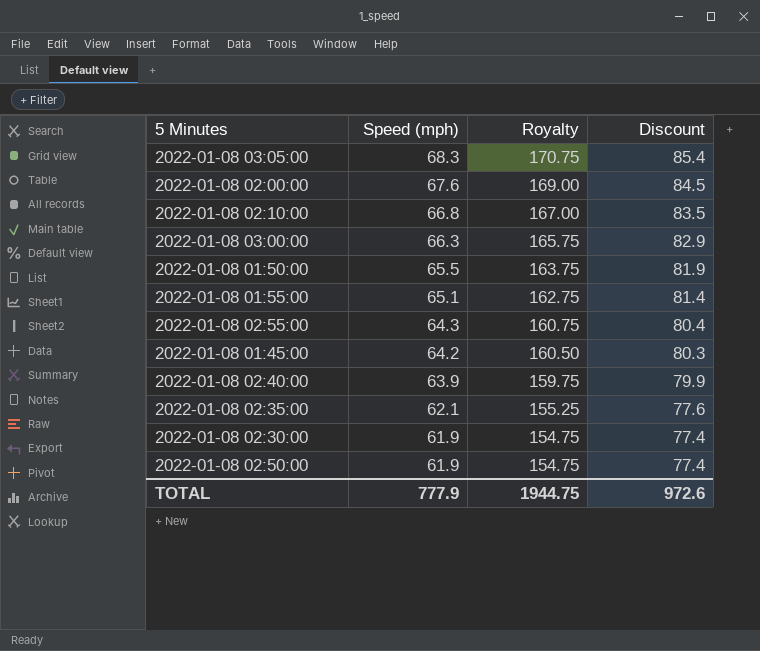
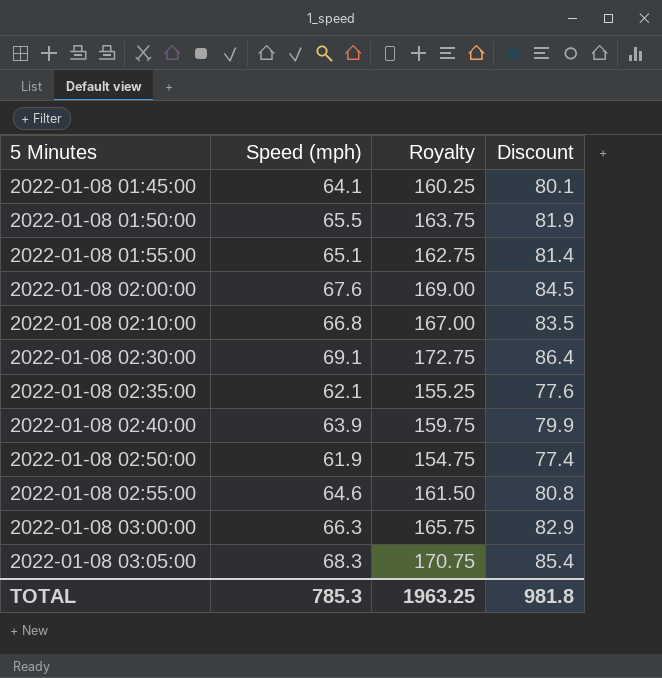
row order: Speed (mph) descending -> 5 Minutes ascending
2022-01-08 01:45:00 | Speed (mph): 64.2 -> 64.1
2022-01-08 01:45:00 | Royalty: 160.50 -> 160.25
2022-01-08 01:45:00 | Discount: 80.3 -> 80.1
2022-01-08 02:30:00 | Speed (mph): 61.9 -> 69.1
2022-01-08 02:30:00 | Royalty: 154.75 -> 172.75
2022-01-08 02:30:00 | Discount: 77.4 -> 86.4
2022-01-08 02:55:00 | Speed (mph): 64.3 -> 64.6
2022-01-08 02:55:00 | Royalty: 160.75 -> 161.50
2022-01-08 02:55:00 | Discount: 80.4 -> 80.8
TOTAL | Speed (mph): 777.9 -> 785.3
TOTAL | Royalty: 1944.75 -> 1963.25
TOTAL | Discount: 972.6 -> 981.8

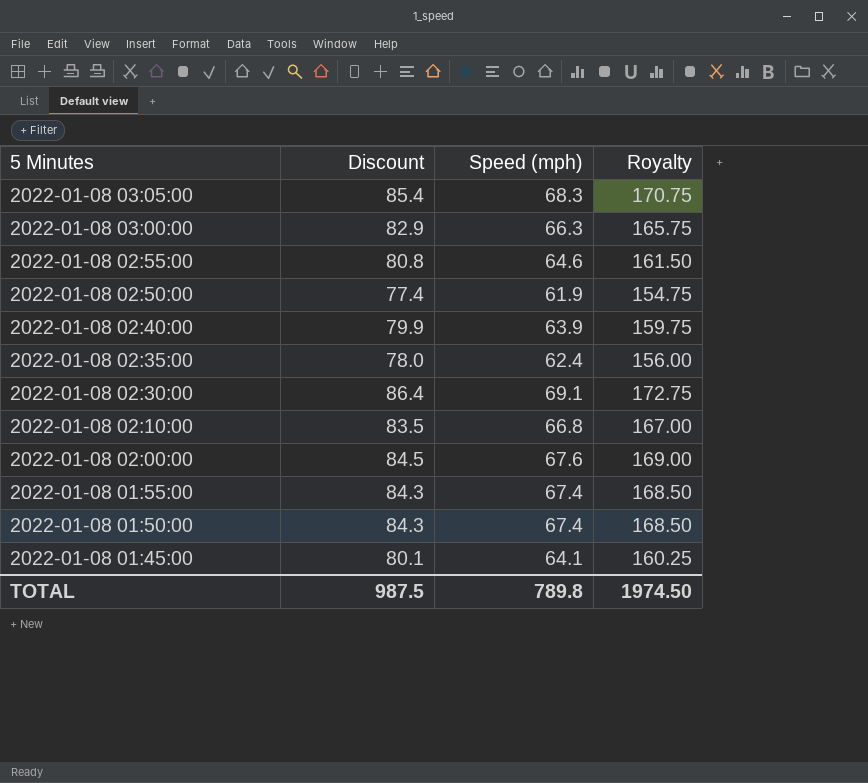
row order: 5 Minutes ascending -> 5 Minutes descending
column Discount | position: 4 -> 2
2022-01-08 02:35:00 | Discount: 77.6 -> 78.0
2022-01-08 02:35:00 | Speed (mph): 62.1 -> 62.4
2022-01-08 02:35:00 | Royalty: 155.25 -> 156.00
2022-01-08 01:55:00 | Discount: 81.4 -> 84.3
2022-01-08 01:55:00 | Speed (mph): 65.1 -> 67.4
2022-01-08 01:55:00 | Royalty: 162.75 -> 168.50
2022-01-08 01:50:00 | Discount: 81.9 -> 84.3
2022-01-08 01:50:00 | Speed (mph): 65.5 -> 67.4
2022-01-08 01:50:00 | Royalty: 163.75 -> 168.50
TOTAL | Discount: 981.8 -> 987.5
TOTAL | Speed (mph): 785.3 -> 789.8
TOTAL | Royalty: 1963.25 -> 1974.50

